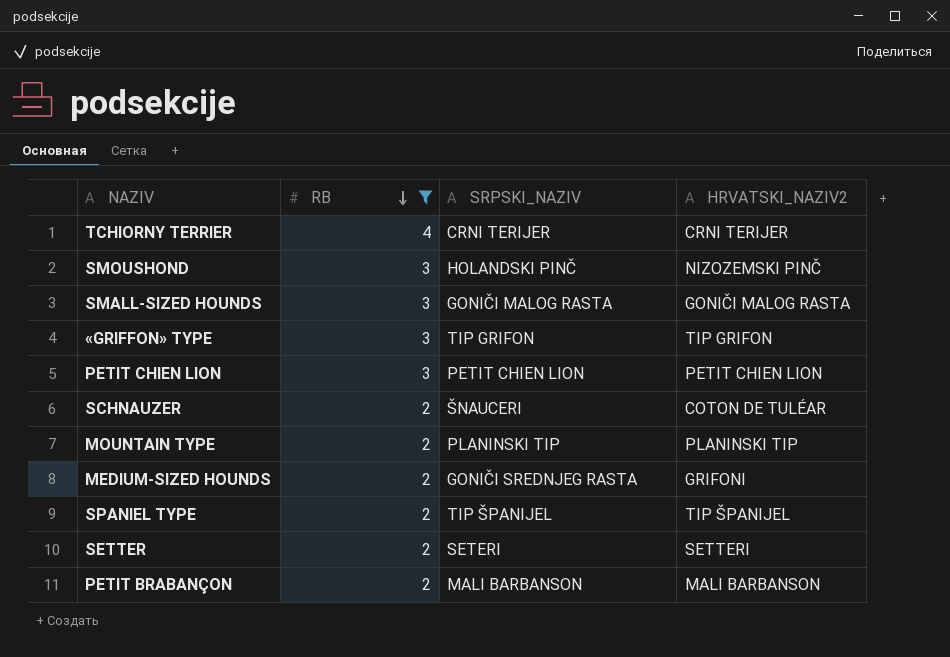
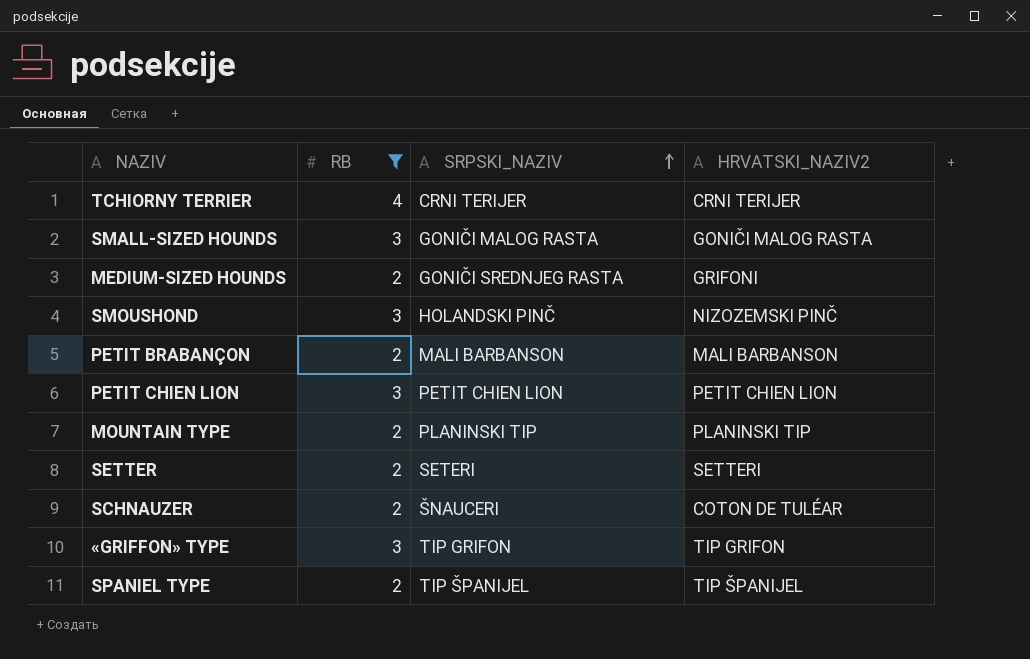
row order: RB descending -> SRPSKI_NAZIV ascending

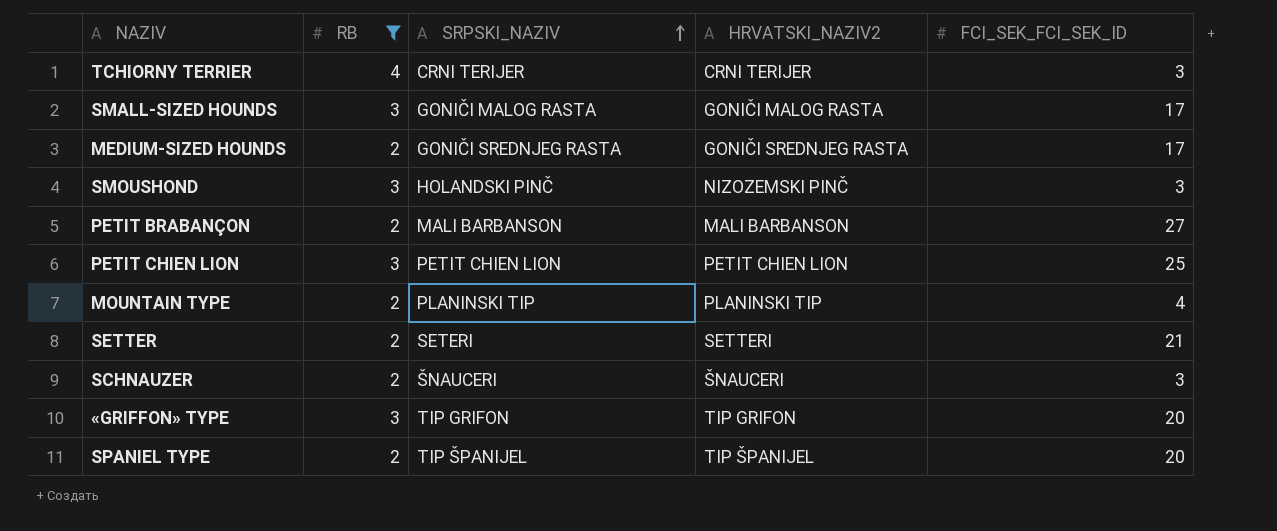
column FCI_SEK_FCI_SEK_ID | position: none -> 5
MEDIUM-SIZED HOUNDS | HRVATSKI_NAZIV2: GRIFONI -> GONIČI SREDNJEG RASTA
SCHNAUZER | HRVATSKI_NAZIV2: COTON DE TULÉAR -> ŠNAUCERI

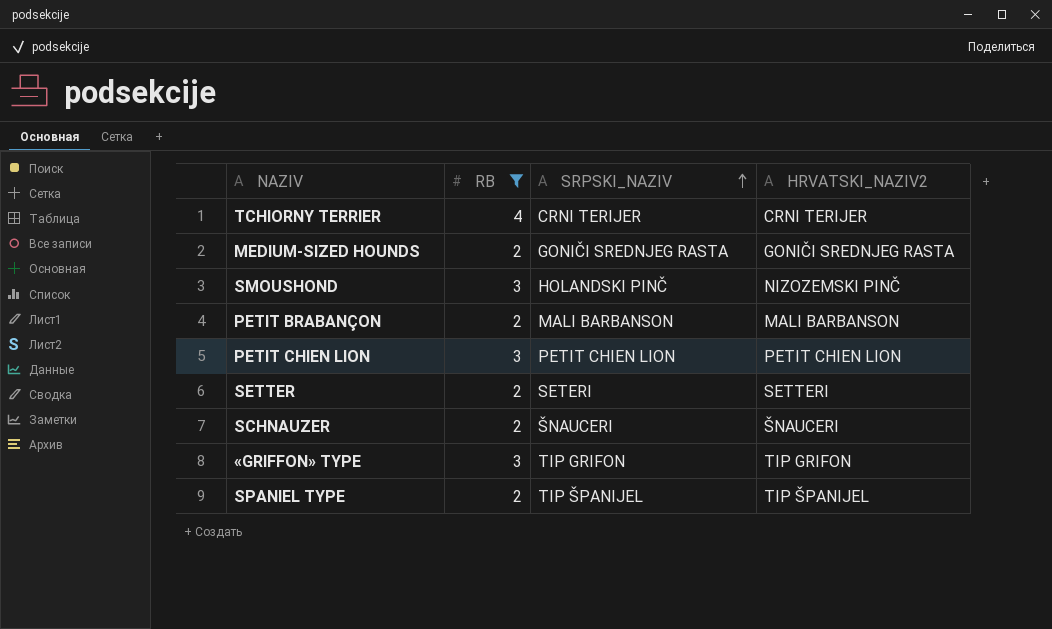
column FCI_SEK_FCI_SEK_ID | position: 5 -> none
row SMALL-SIZED HOUNDS: 3 | GONIČI MALOG RASTA | GONIČI MALOG RASTA | 17 -> none
row MOUNTAIN TYPE: 2 | PLANINSKI TIP | PLANINSKI TIP | 4 -> none

